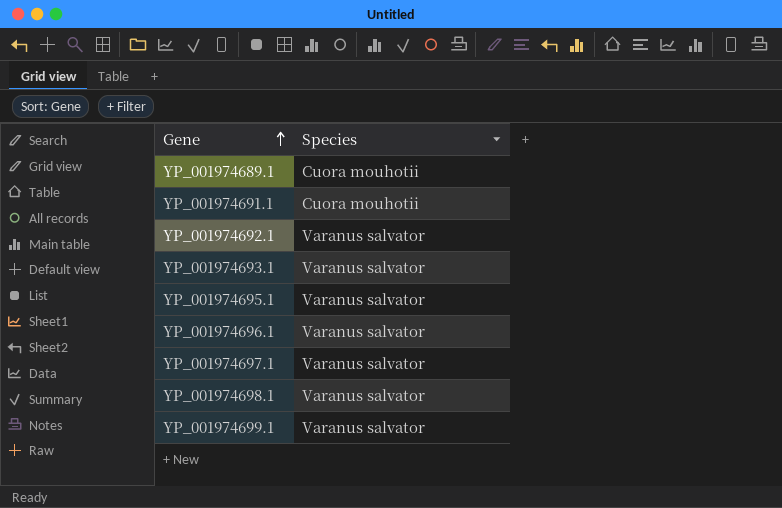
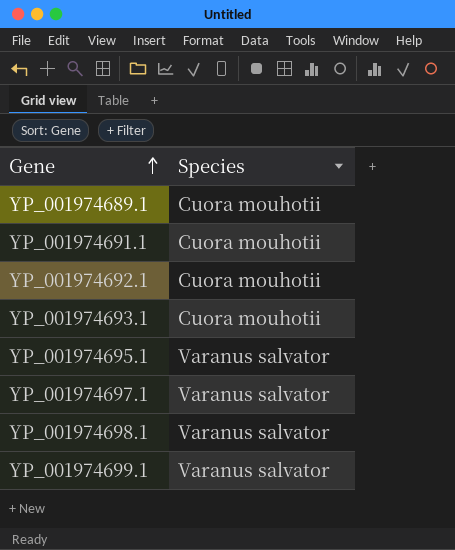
row YP_001974696.1: Varanus salvator -> none
YP_001974692.1 | Species: Varanus salvator -> Cuora mouhotii
YP_001974693.1 | Species: Varanus salvator -> Cuora mouhotii

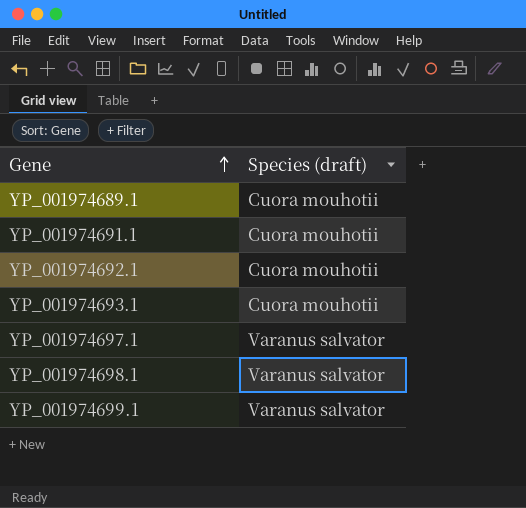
column name: Species -> Species (draft)
row YP_001974695.1: Varanus salvator -> none

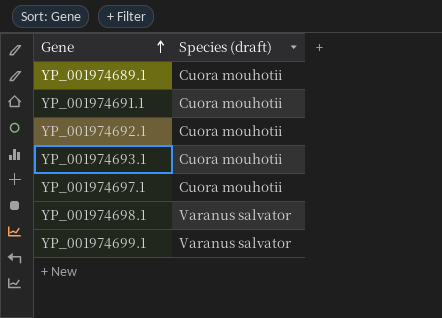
YP_001974697.1 | Species (draft): Varanus salvator -> Cuora mouhotii

